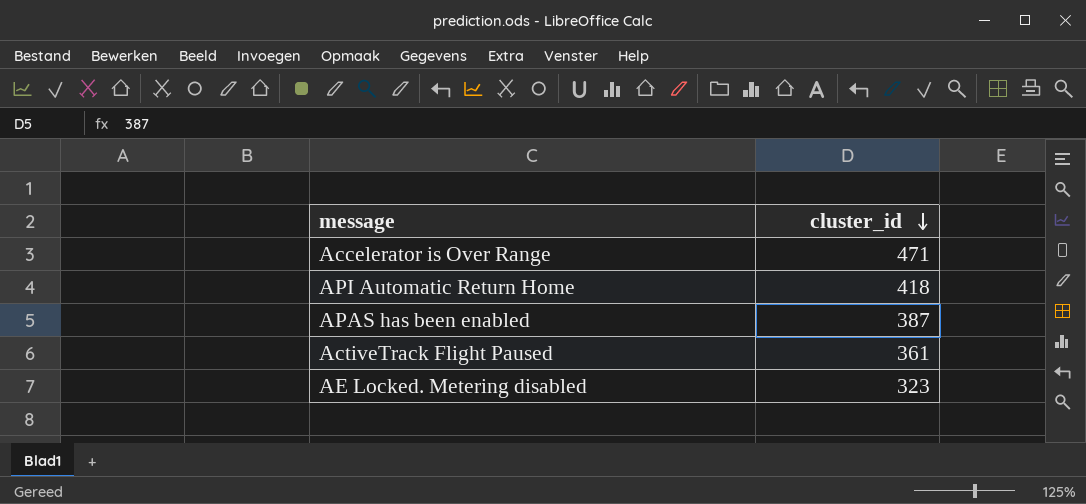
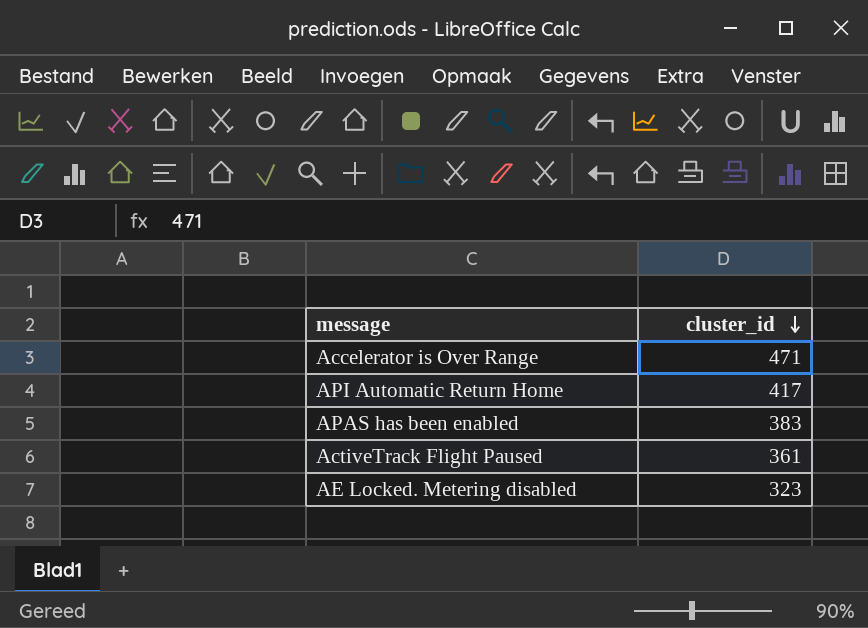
API Automatic Return Home | cluster_id: 418 -> 417
APAS has been enabled | cluster_id: 387 -> 383

